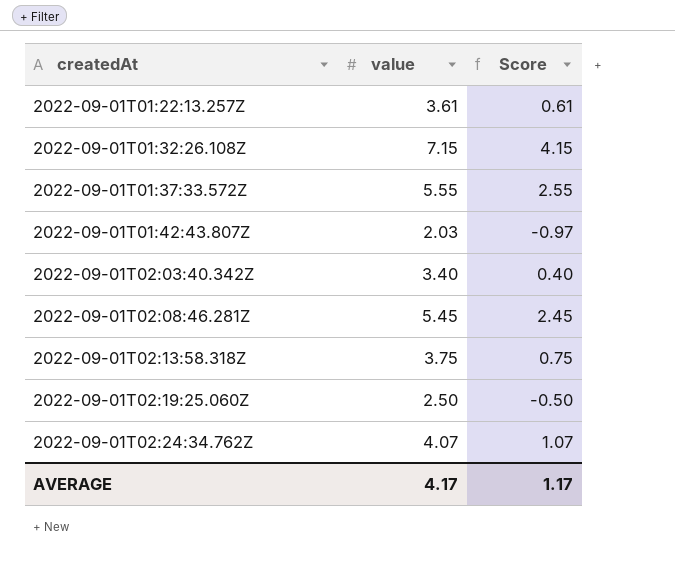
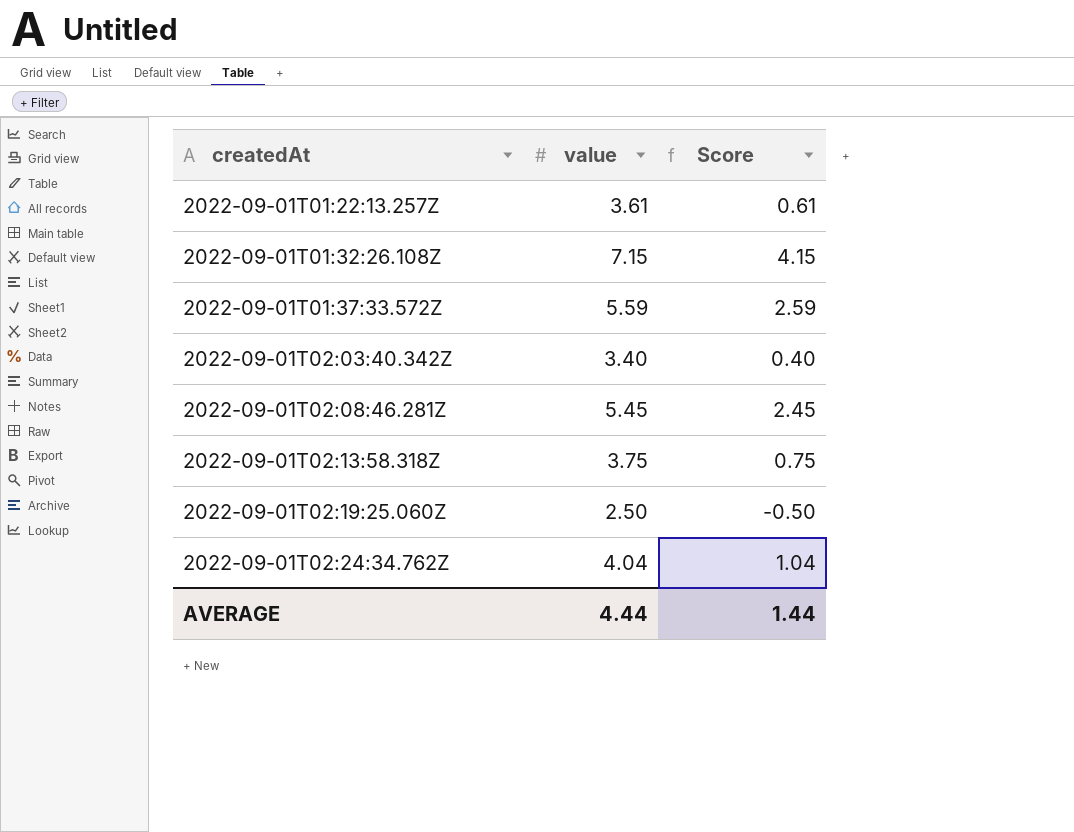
row 2022-09-01T01:42:43.807Z: 2.03 | -0.97 -> none
2022-09-01T01:37:33.572Z | value: 5.55 -> 5.59
2022-09-01T01:37:33.572Z | Score: 2.55 -> 2.59
2022-09-01T02:24:34.762Z | value: 4.07 -> 4.04
2022-09-01T02:24:34.762Z | Score: 1.07 -> 1.04
AVERAGE | value: 4.17 -> 4.44
AVERAGE | Score: 1.17 -> 1.44

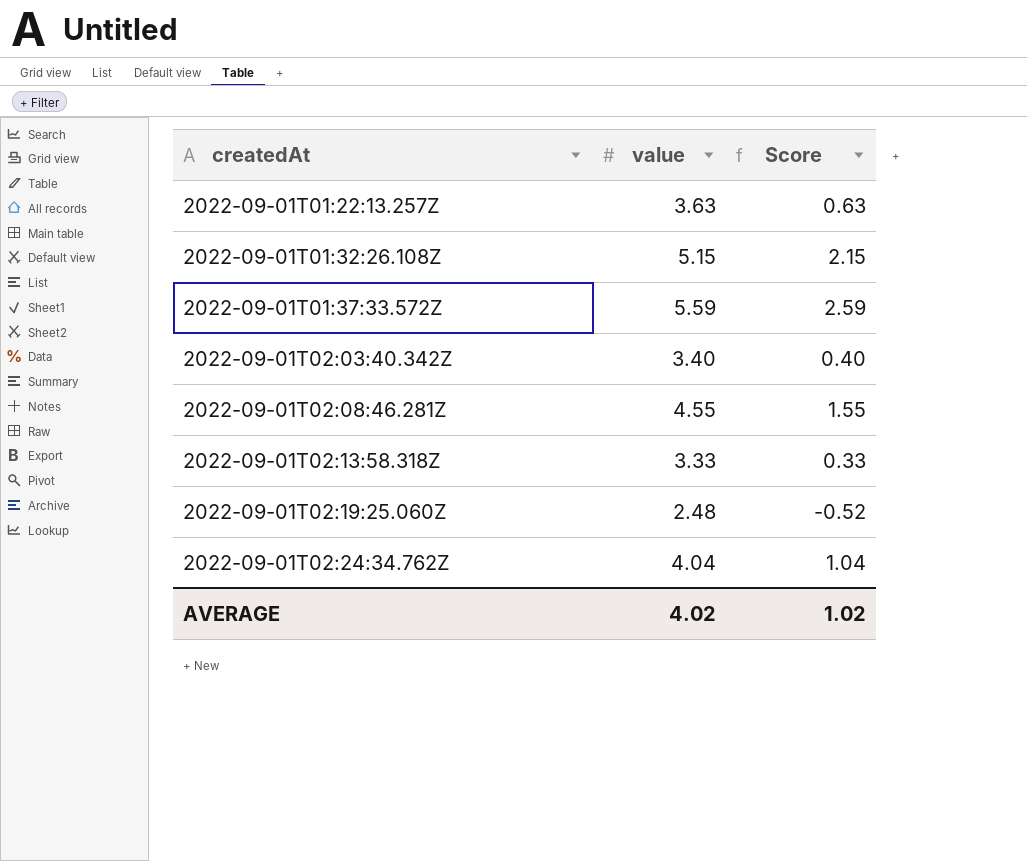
2022-09-01T01:22:13.257Z | value: 3.61 -> 3.63
2022-09-01T01:22:13.257Z | Score: 0.61 -> 0.63
2022-09-01T01:32:26.108Z | value: 7.15 -> 5.15
2022-09-01T01:32:26.108Z | Score: 4.15 -> 2.15
2022-09-01T02:08:46.281Z | value: 5.45 -> 4.55
2022-09-01T02:08:46.281Z | Score: 2.45 -> 1.55
2022-09-01T02:13:58.318Z | value: 3.75 -> 3.33
2022-09-01T02:13:58.318Z | Score: 0.75 -> 0.33
2022-09-01T02:19:25.060Z | value: 2.50 -> 2.48
2022-09-01T02:19:25.060Z | Score: -0.50 -> -0.52
AVERAGE | value: 4.44 -> 4.02
AVERAGE | Score: 1.44 -> 1.02

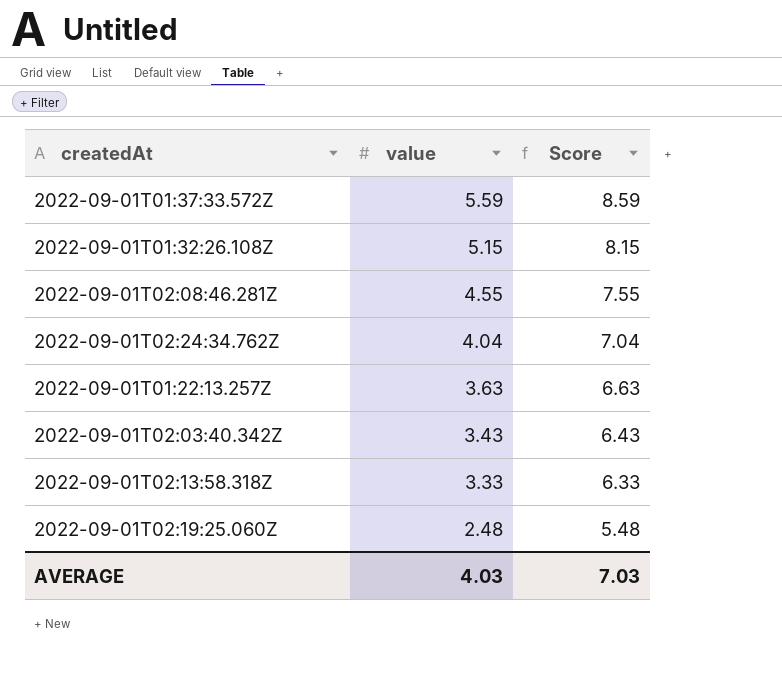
row order: createdAt ascending -> value descending
column Score | formula: [value] - 3 -> [value] + 3
2022-09-01T02:03:40.342Z | value: 3.40 -> 3.43
AVERAGE | value: 4.02 -> 4.03
AVERAGE | Score: 1.02 -> 7.03

